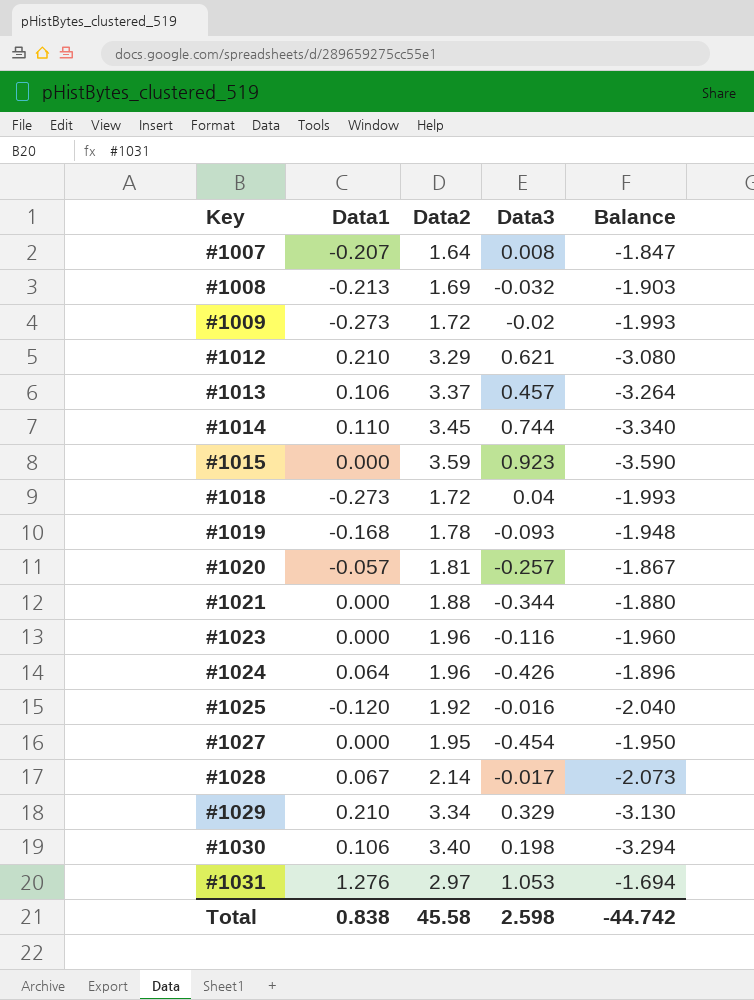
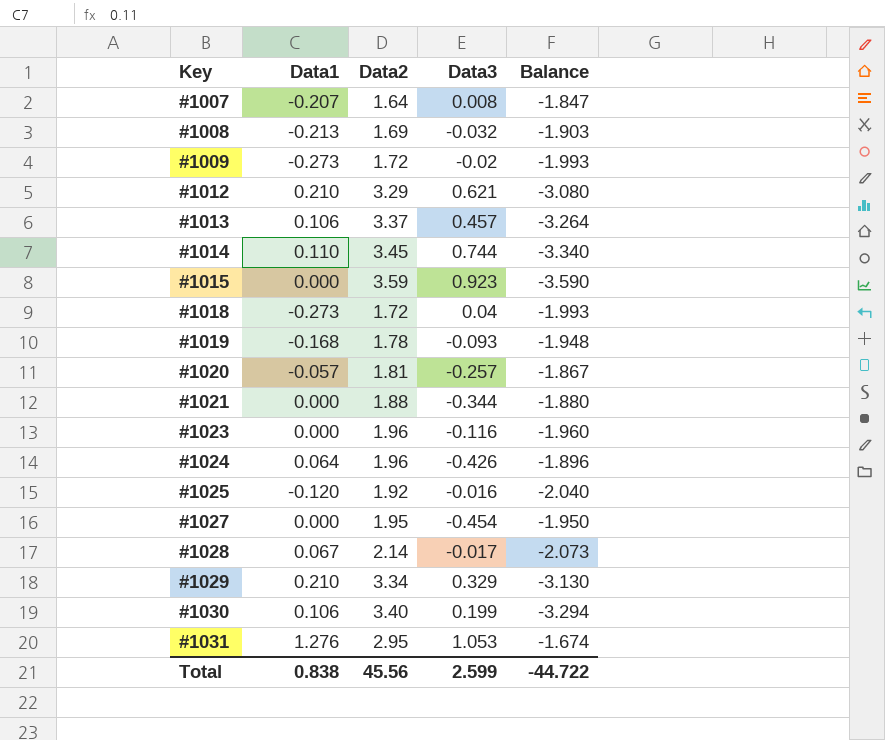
#1030 | Data3: 0.198 -> 0.199
#1031 | Data2: 2.97 -> 2.95
#1031 | Balance: -1.694 -> -1.674
Total | Data2: 45.58 -> 45.56
Total | Data3: 2.598 -> 2.599
Total | Balance: -44.742 -> -44.722

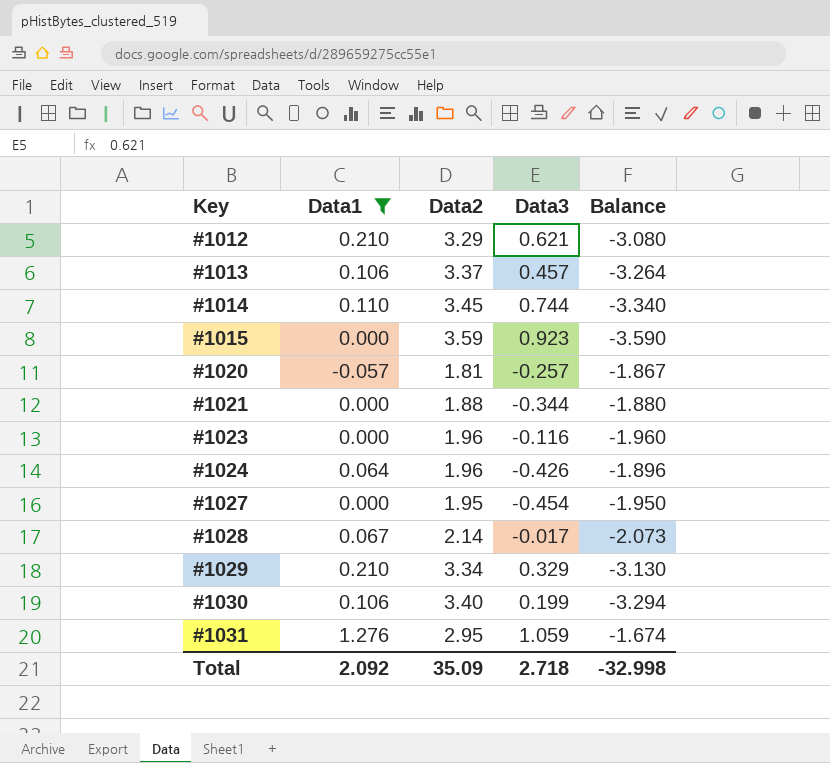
filter: none -> Data1 >= -0.057
#1031 | Data3: 1.053 -> 1.059
Total | Data1: 0.838 -> 2.092
Total | Data2: 45.56 -> 35.09
Total | Data3: 2.599 -> 2.718
Total | Balance: -44.722 -> -32.998

